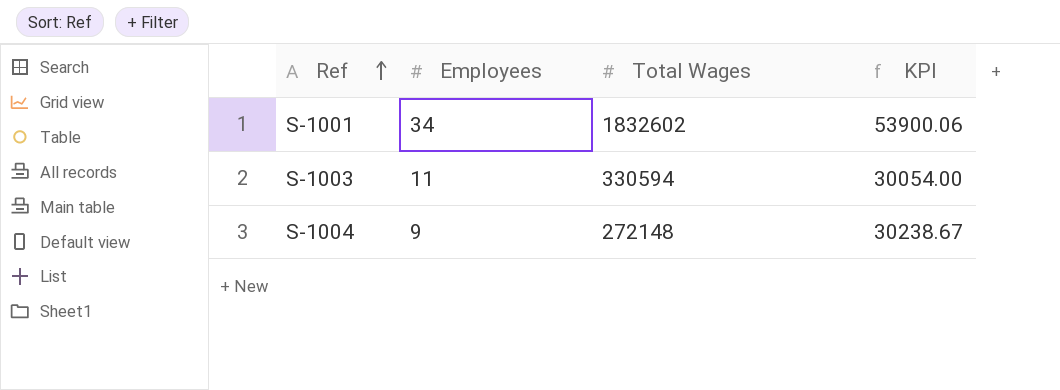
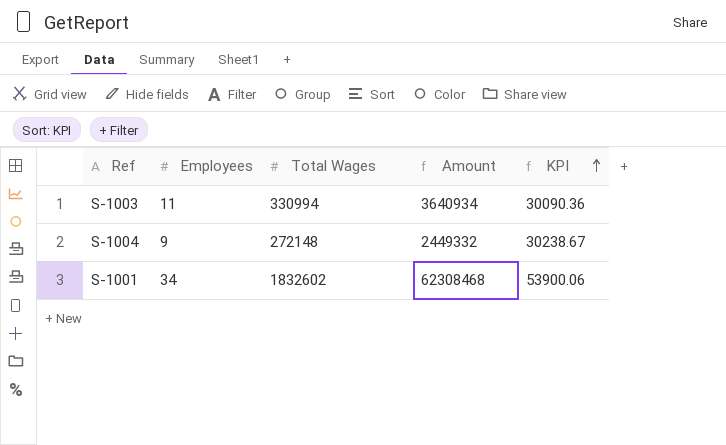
row order: Ref ascending -> KPI ascending
column Amount | formula: none -> [Employees] * [Total Wages]
S-1003 | Total Wages: 330594 -> 330994
S-1003 | KPI: 30054.00 -> 30090.36

